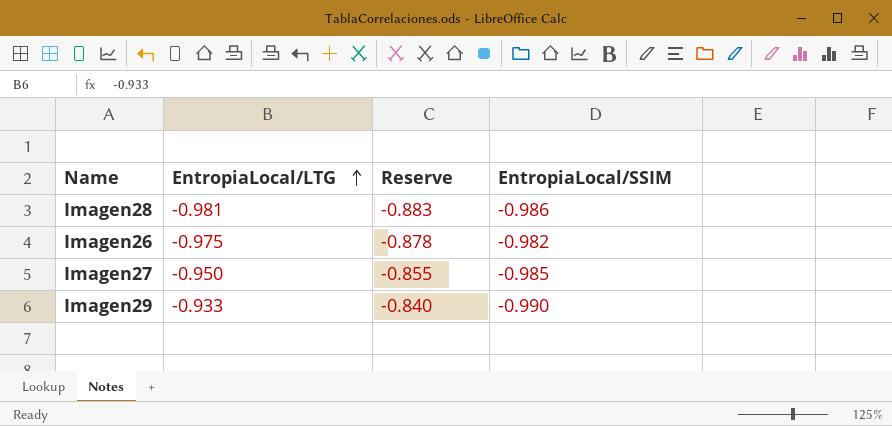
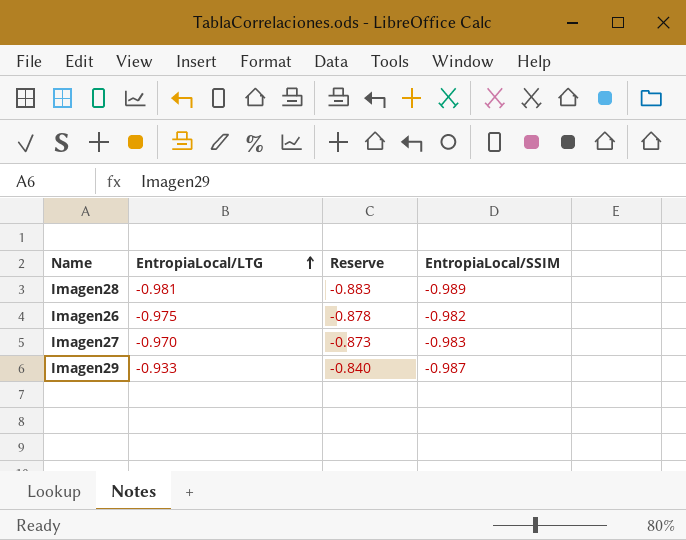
Imagen28 | EntropiaLocal/SSIM: -0.986 -> -0.989
Imagen27 | EntropiaLocal/LTG: -0.950 -> -0.970
Imagen27 | Reserve: -0.855 -> -0.873
Imagen27 | EntropiaLocal/SSIM: -0.985 -> -0.983
Imagen29 | EntropiaLocal/SSIM: -0.990 -> -0.987

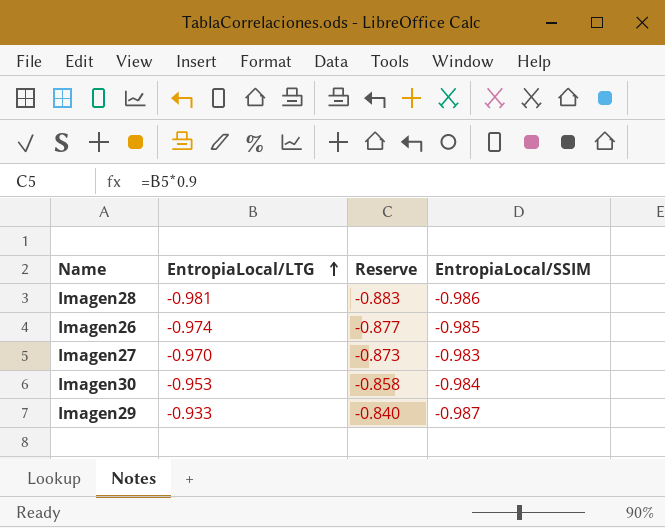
Imagen28 | EntropiaLocal/SSIM: -0.989 -> -0.986
Imagen26 | EntropiaLocal/LTG: -0.975 -> -0.974
Imagen26 | Reserve: -0.878 -> -0.877
Imagen26 | EntropiaLocal/SSIM: -0.982 -> -0.985
row Imagen30: none -> -0.953 | -0.858 | -0.984

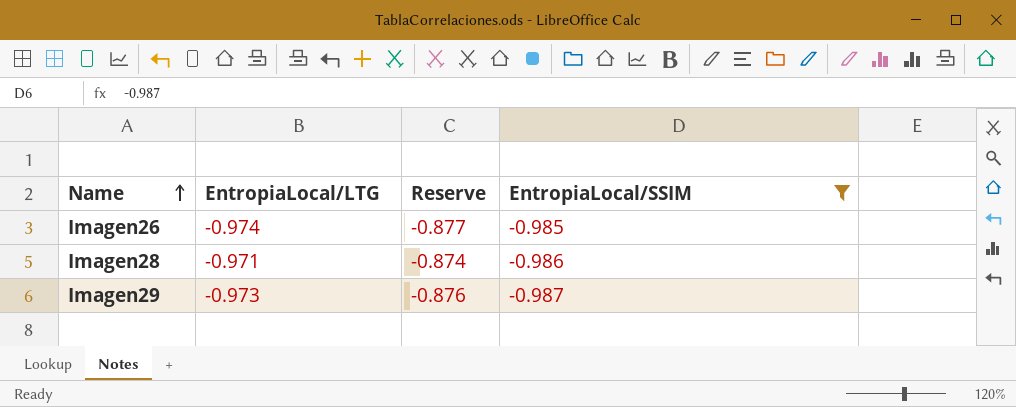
filter: none -> EntropiaLocal/SSIM <= -0.985
row order: EntropiaLocal/LTG ascending -> Name ascending
Imagen28 | EntropiaLocal/LTG: -0.981 -> -0.971
Imagen28 | Reserve: -0.883 -> -0.874
Imagen29 | EntropiaLocal/LTG: -0.933 -> -0.973
Imagen29 | Reserve: -0.840 -> -0.876

